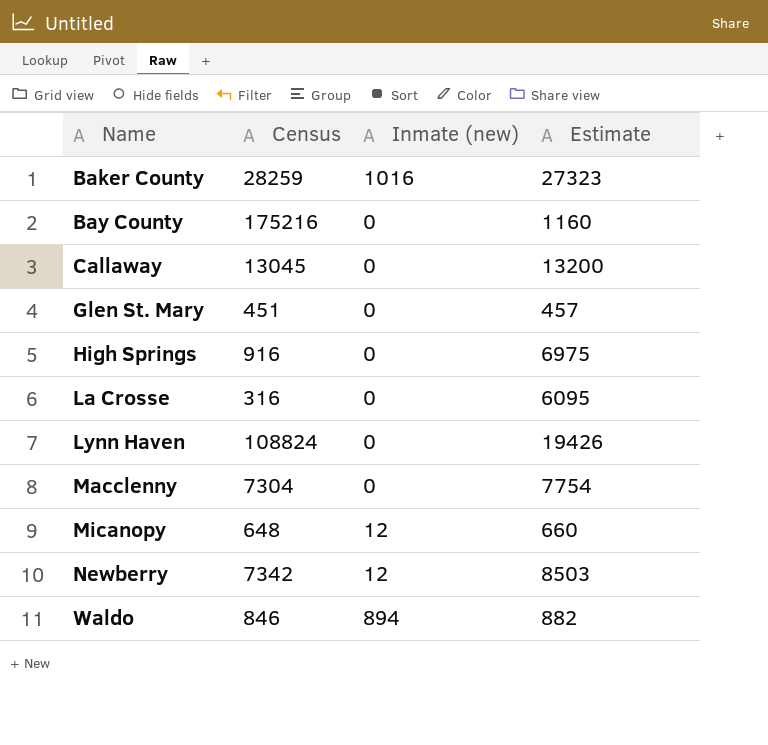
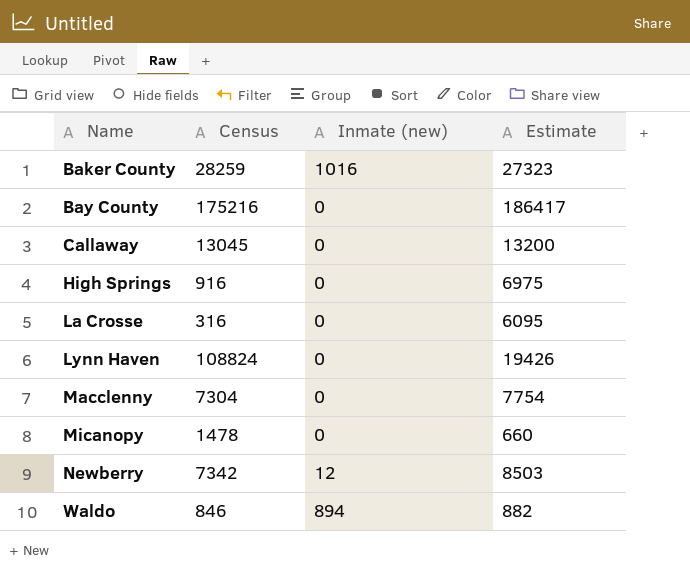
row Glen St. Mary: 451 | 0 | 457 -> none
Bay County | Estimate: 1160 -> 186417
Micanopy | Census: 648 -> 1478
Micanopy | Inmate (new): 12 -> 0

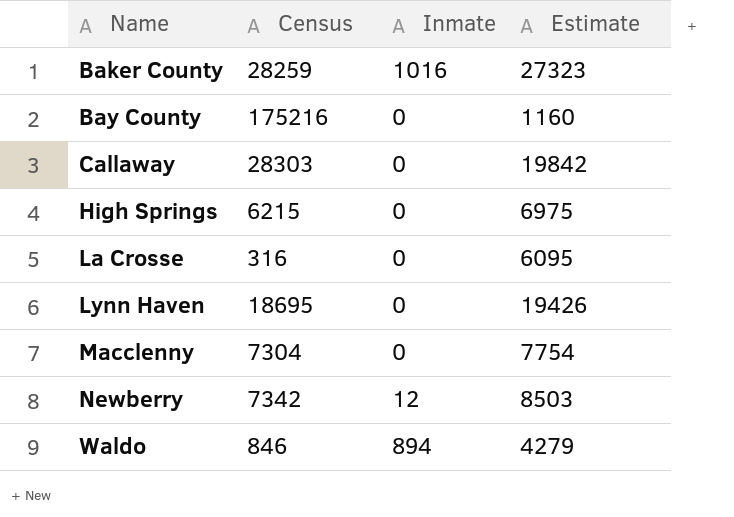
column name: Inmate (new) -> Inmate
row Micanopy: 1478 | 0 | 660 -> none
Bay County | Estimate: 186417 -> 1160
Callaway | Census: 13045 -> 28303
Callaway | Estimate: 13200 -> 19842
High Springs | Census: 916 -> 6215
Lynn Haven | Census: 108824 -> 18695
Waldo | Estimate: 882 -> 4279

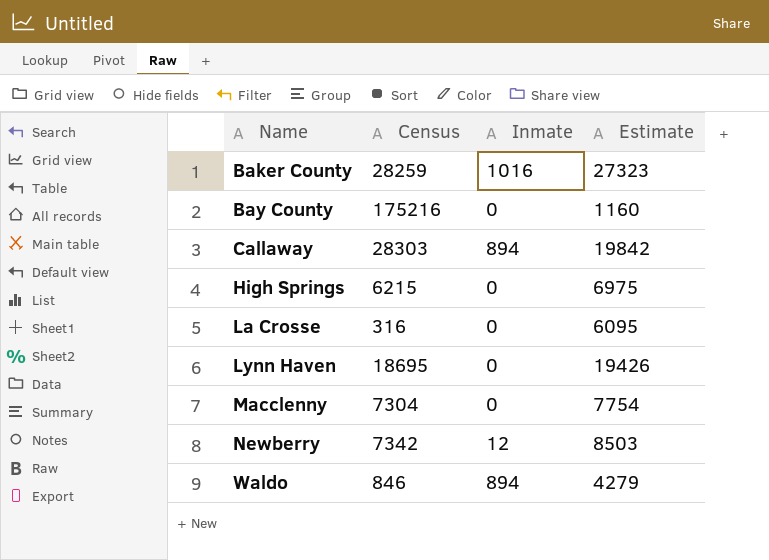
Callaway | Inmate: 0 -> 894

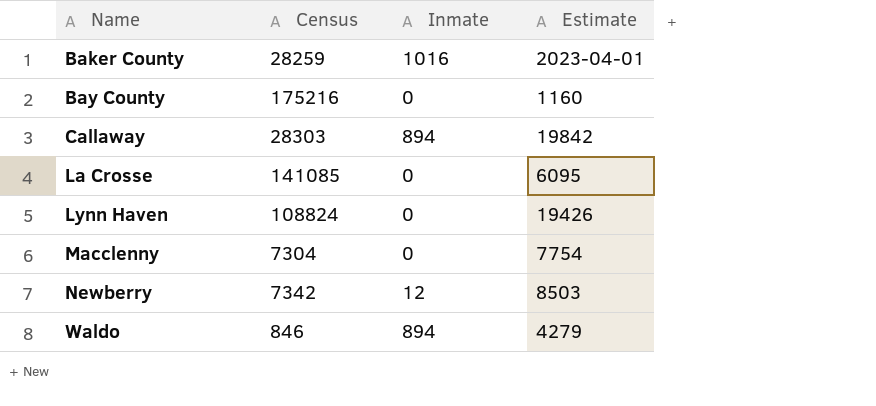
row High Springs: 6215 | 0 | 6975 -> none
Baker County | Estimate: 27323 -> 2023-04-01
La Crosse | Census: 316 -> 141085
Lynn Haven | Census: 18695 -> 108824

